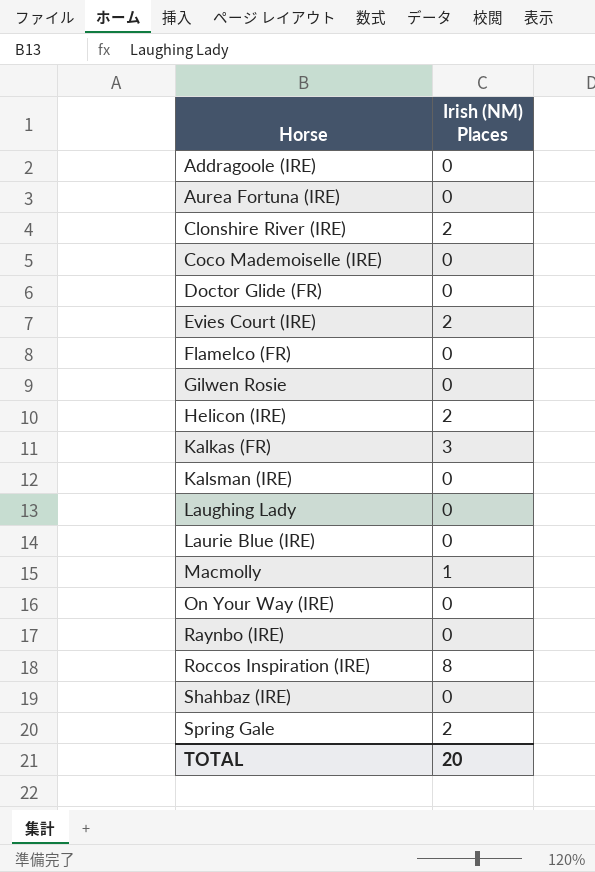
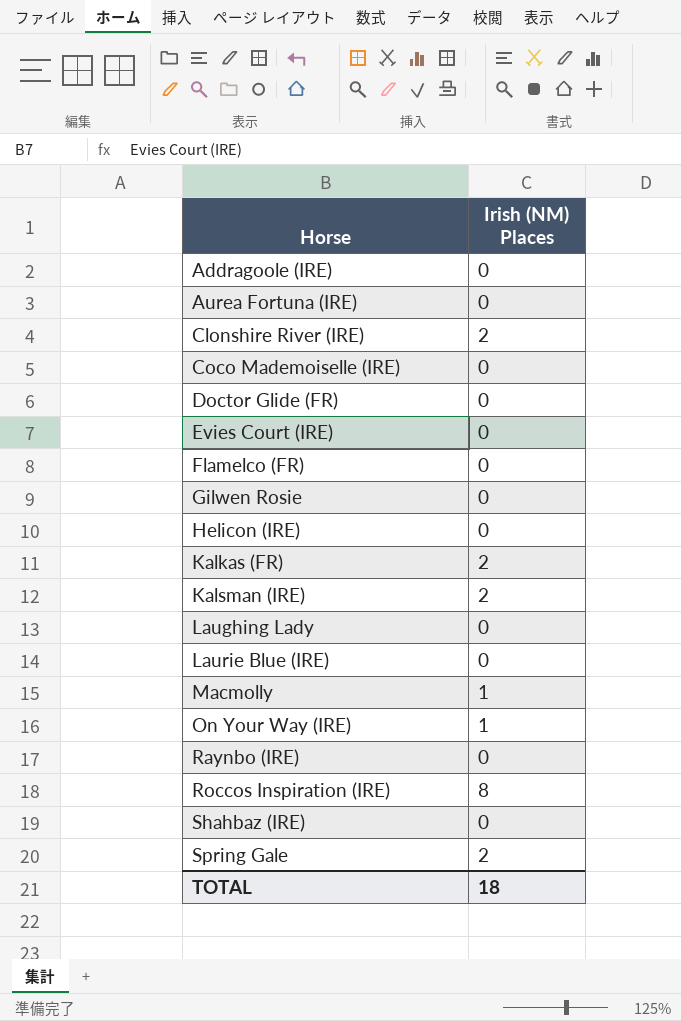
Evies Court (IRE) | Irish (NM) Places: 2 -> 0
Helicon (IRE) | Irish (NM) Places: 2 -> 0
Kalkas (FR) | Irish (NM) Places: 3 -> 2
Kalsman (IRE) | Irish (NM) Places: 0 -> 2
On Your Way (IRE) | Irish (NM) Places: 0 -> 1
TOTAL | Irish (NM) Places: 20 -> 18

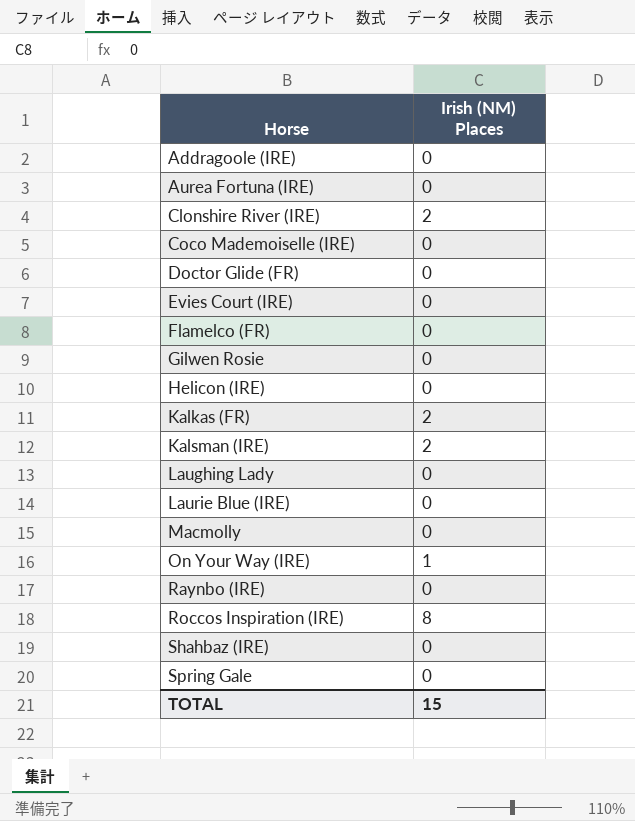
Macmolly | Irish (NM) Places: 1 -> 0
Spring Gale | Irish (NM) Places: 2 -> 0
TOTAL | Irish (NM) Places: 18 -> 15

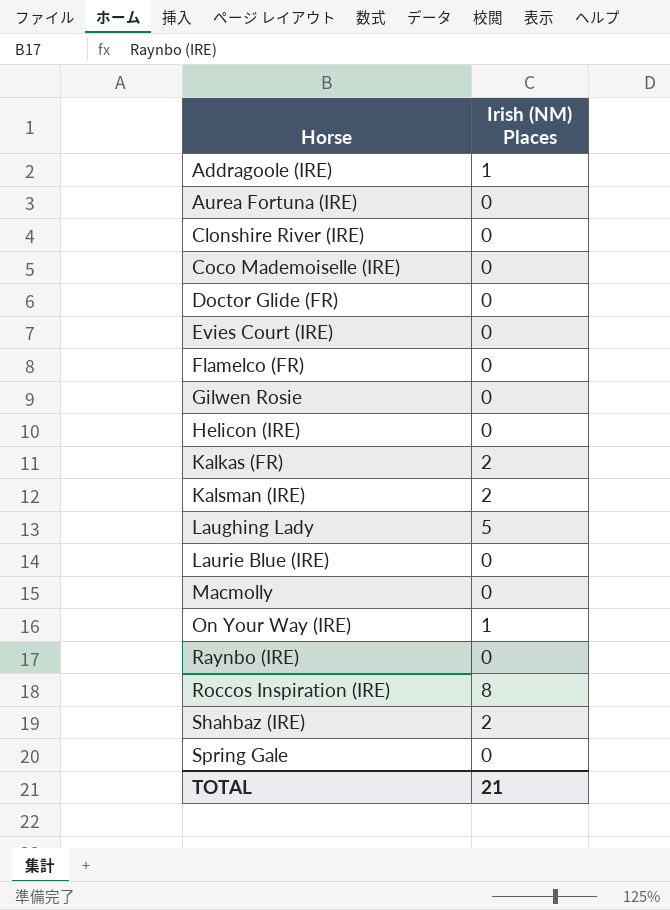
Addragoole (IRE) | Irish (NM) Places: 0 -> 1
Clonshire River (IRE) | Irish (NM) Places: 2 -> 0
Laughing Lady | Irish (NM) Places: 0 -> 5
Shahbaz (IRE) | Irish (NM) Places: 0 -> 2
TOTAL | Irish (NM) Places: 15 -> 21

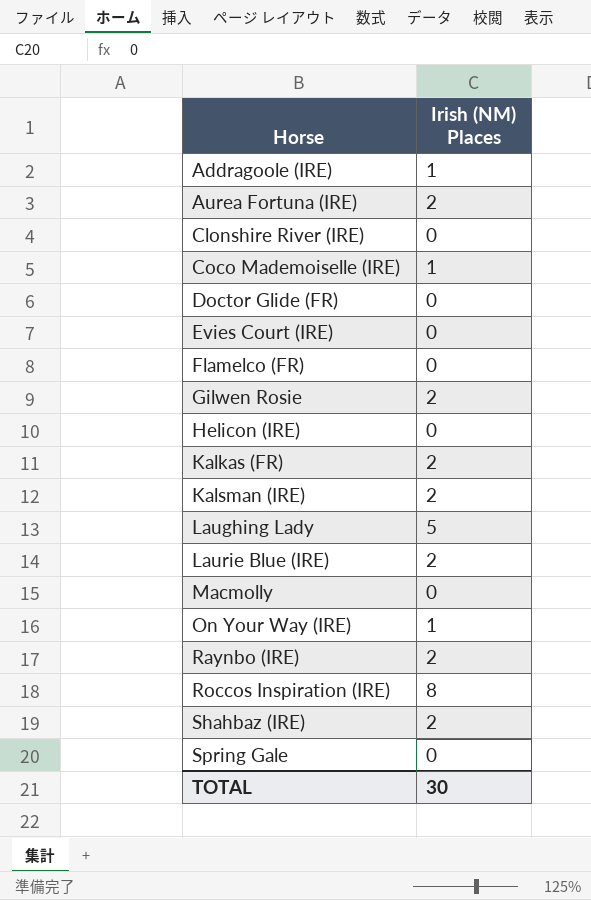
Aurea Fortuna (IRE) | Irish (NM) Places: 0 -> 2
Coco Mademoiselle (IRE) | Irish (NM) Places: 0 -> 1
Gilwen Rosie | Irish (NM) Places: 0 -> 2
Laurie Blue (IRE) | Irish (NM) Places: 0 -> 2
Raynbo (IRE) | Irish (NM) Places: 0 -> 2
TOTAL | Irish (NM) Places: 21 -> 30

